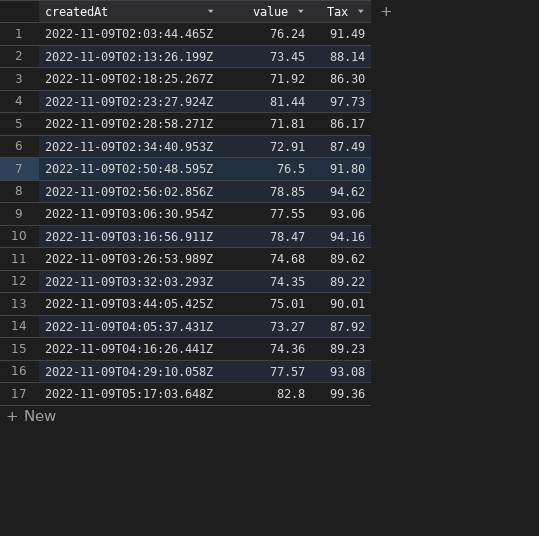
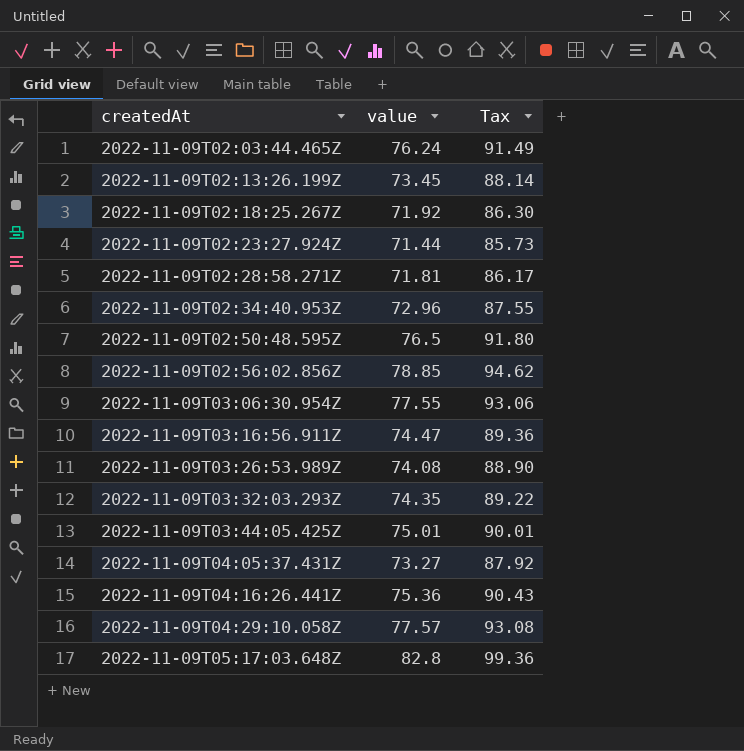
2022-11-09T02:23:27.924Z | value: 81.44 -> 71.44
2022-11-09T02:23:27.924Z | Tax: 97.73 -> 85.73
2022-11-09T02:34:40.953Z | value: 72.91 -> 72.96
2022-11-09T02:34:40.953Z | Tax: 87.49 -> 87.55
2022-11-09T03:16:56.911Z | value: 78.47 -> 74.47
2022-11-09T03:16:56.911Z | Tax: 94.16 -> 89.36
2022-11-09T03:26:53.989Z | value: 74.68 -> 74.08
2022-11-09T03:26:53.989Z | Tax: 89.62 -> 88.90
2022-11-09T04:16:26.441Z | value: 74.36 -> 75.36
2022-11-09T04:16:26.441Z | Tax: 89.23 -> 90.43

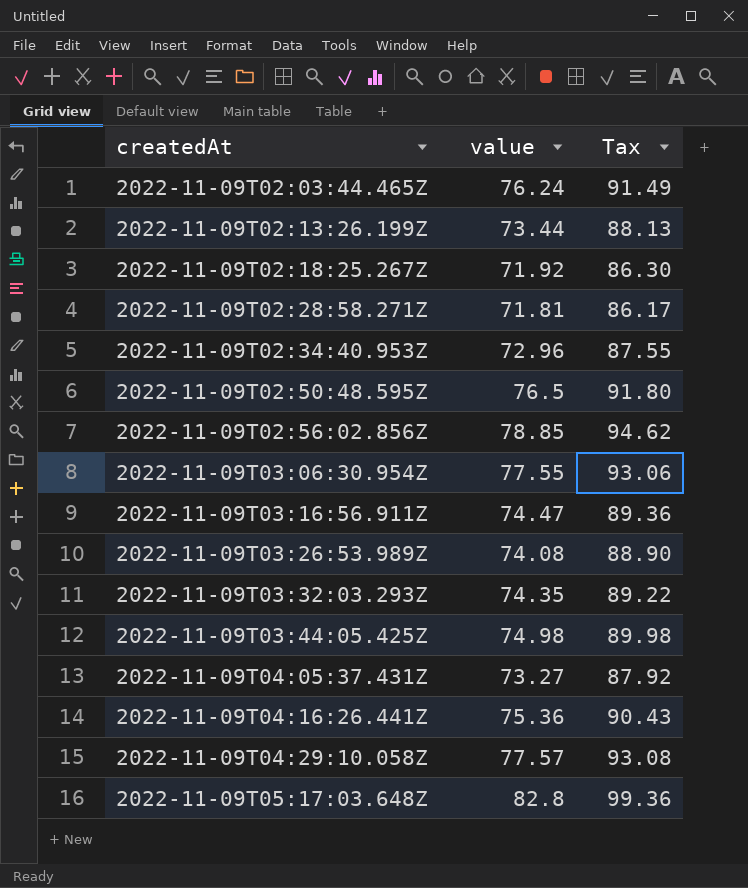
row 2022-11-09T02:23:27.924Z: 71.44 | 85.73 -> none
2022-11-09T02:13:26.199Z | value: 73.45 -> 73.44
2022-11-09T02:13:26.199Z | Tax: 88.14 -> 88.13
2022-11-09T03:44:05.425Z | value: 75.01 -> 74.98
2022-11-09T03:44:05.425Z | Tax: 90.01 -> 89.98

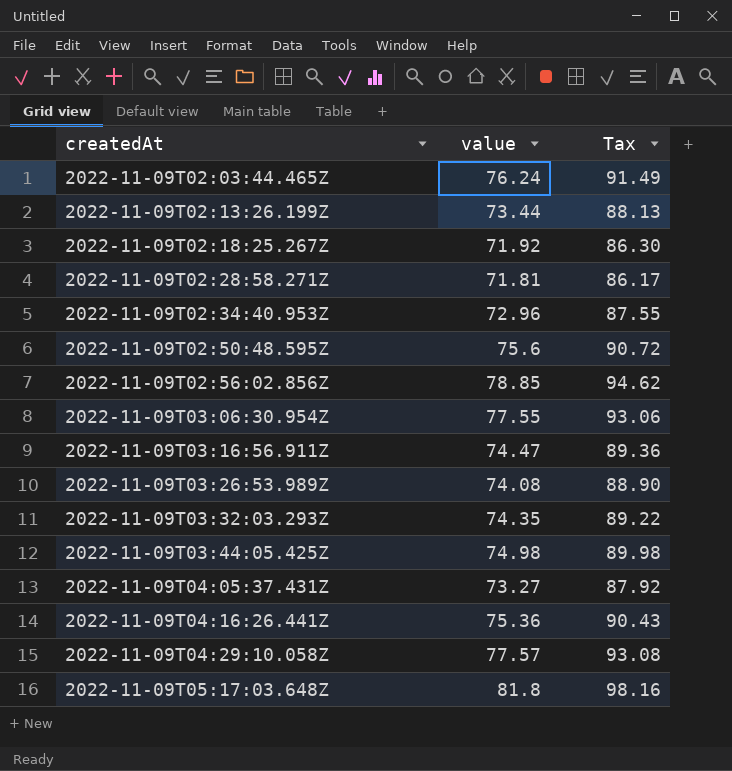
2022-11-09T02:50:48.595Z | value: 76.5 -> 75.6
2022-11-09T02:50:48.595Z | Tax: 91.80 -> 90.72
2022-11-09T05:17:03.648Z | value: 82.8 -> 81.8
2022-11-09T05:17:03.648Z | Tax: 99.36 -> 98.16

